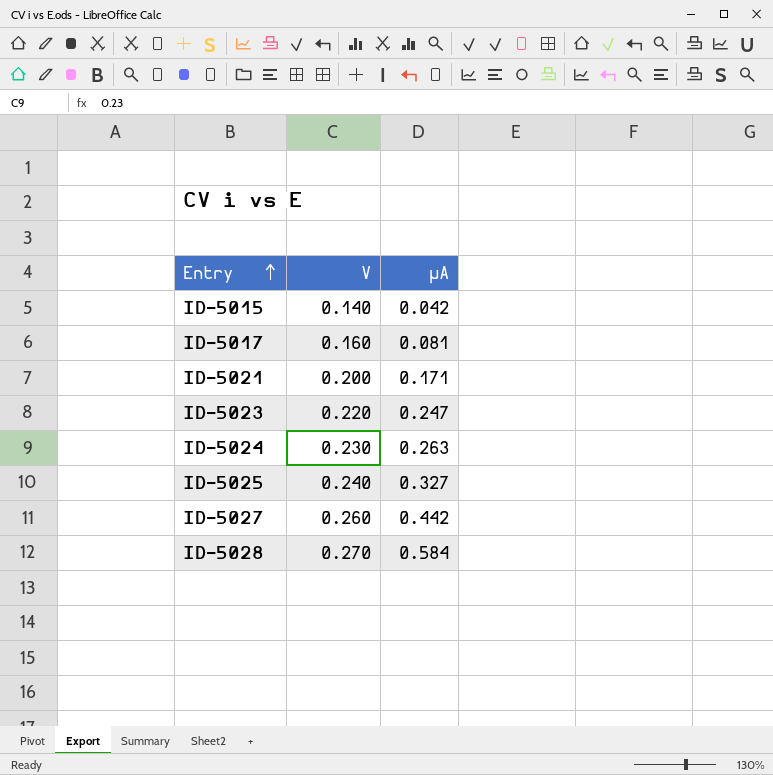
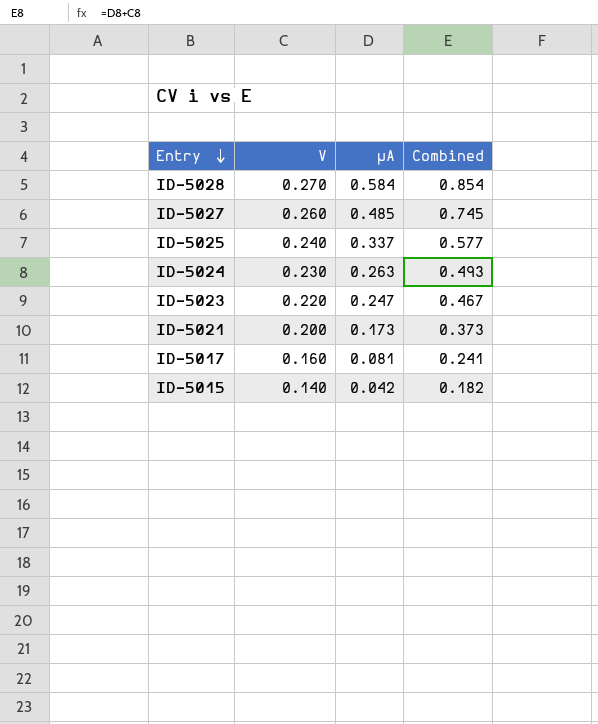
row order: Entry ascending -> Entry descending
column Combined | formula: none -> [V] + [µA]
ID-5027 | µA: 0.442 -> 0.485
ID-5025 | µA: 0.327 -> 0.337
ID-5021 | µA: 0.171 -> 0.173

